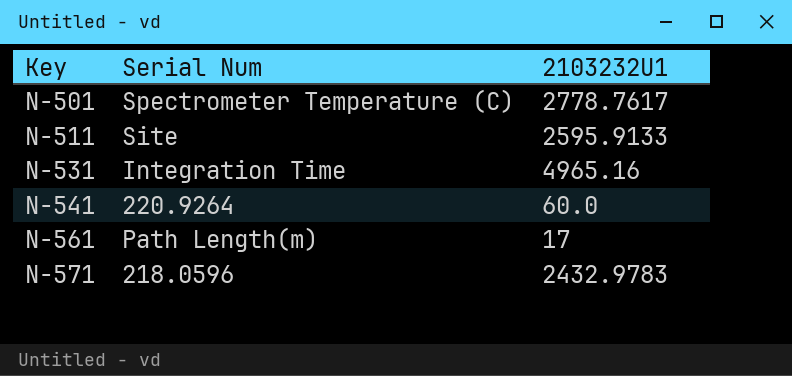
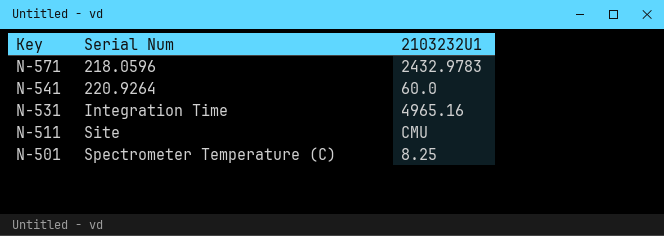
row order: Key ascending -> Key descending
row N-561: Path Length(m) | 17 -> none
N-511 | 2103232U1: 2595.9133 -> CMU
N-501 | 2103232U1: 2778.7617 -> 8.25

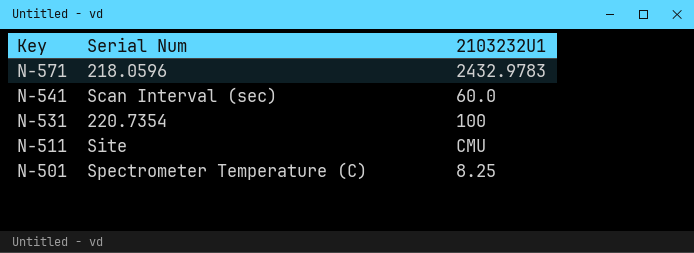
N-541 | Serial Num: 220.9264 -> Scan Interval (sec)
N-531 | Serial Num: Integration Time -> 220.7354
N-531 | 2103232U1: 4965.16 -> 100

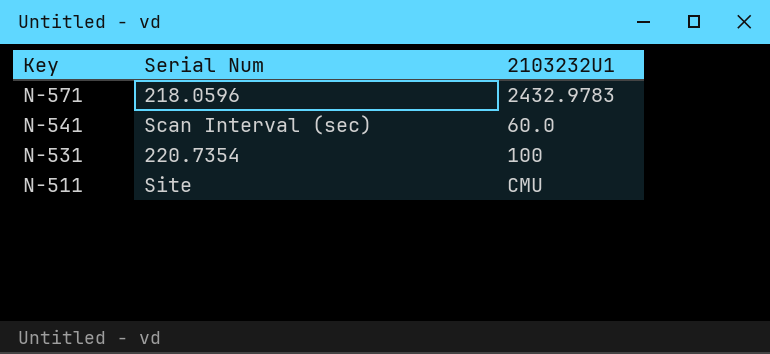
row N-501: Spectrometer Temperature (C) | 8.25 -> none

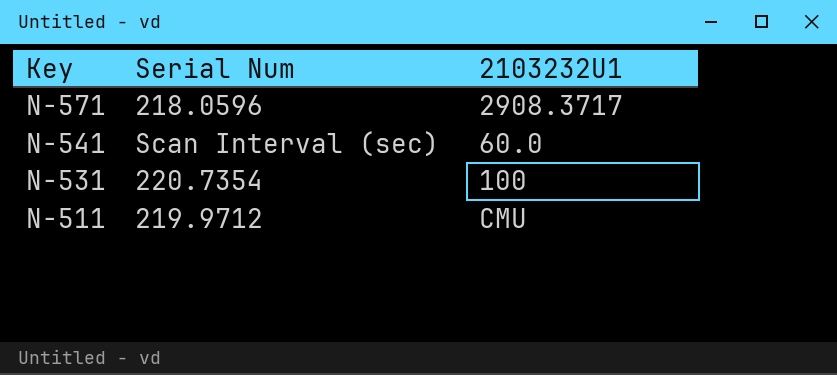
N-571 | 2103232U1: 2432.9783 -> 2908.3717
N-511 | Serial Num: Site -> 219.9712

